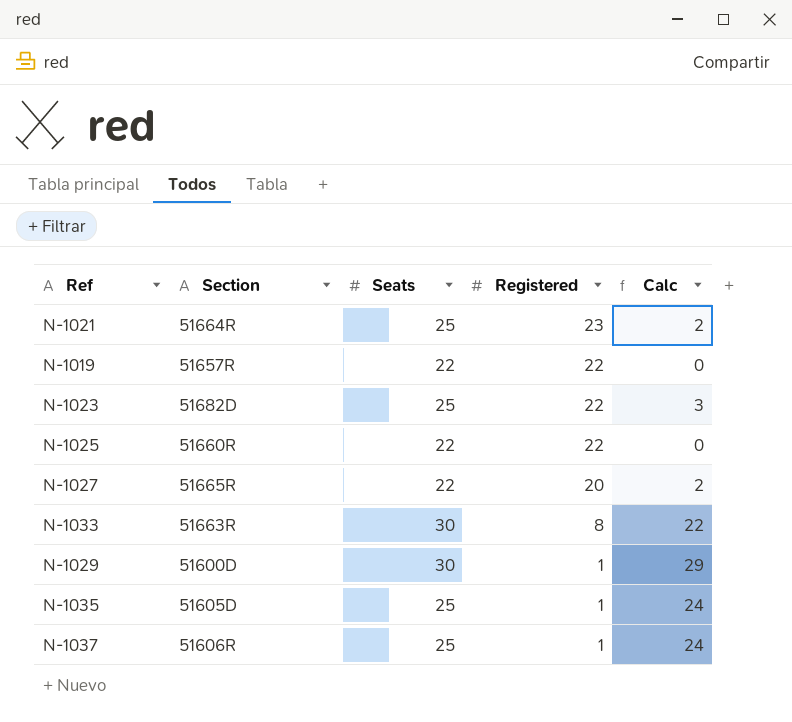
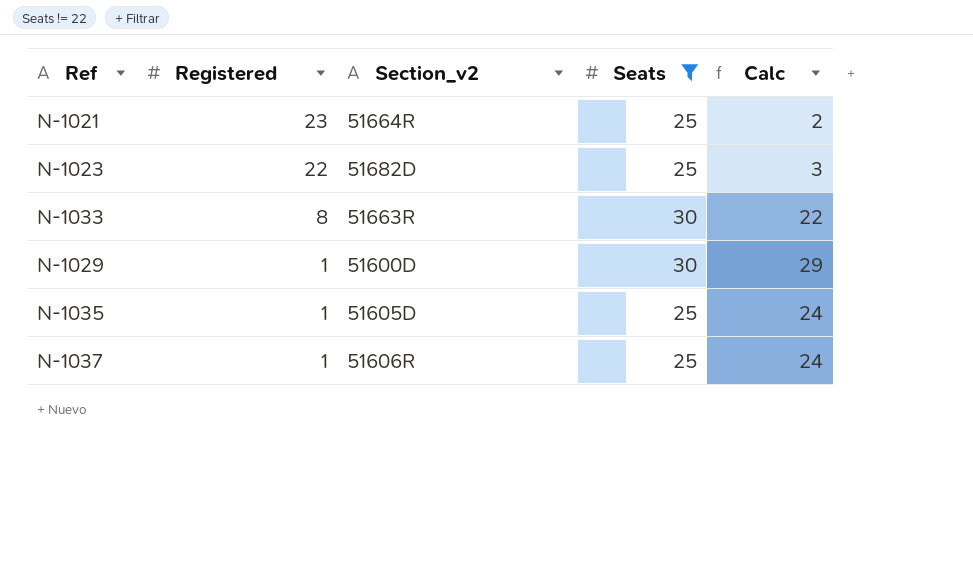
filter: none -> Seats != 22
column Registered | position: 4 -> 2
column name: Section -> Section_v2

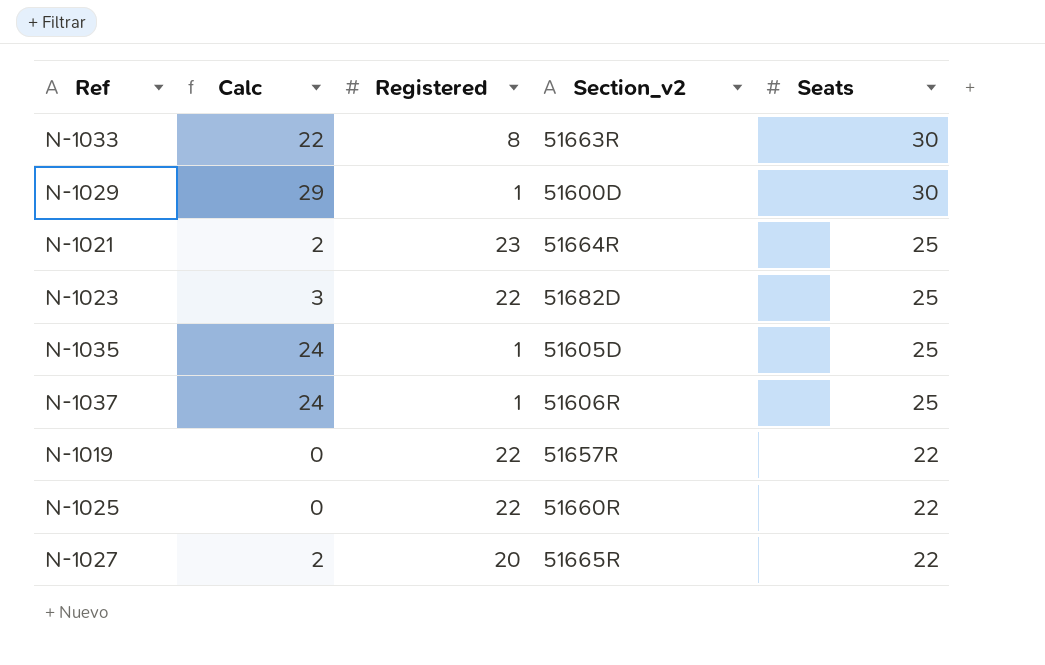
filter: Seats != 22 -> none
row order: Registered descending -> Seats descending
column Calc | position: 5 -> 2

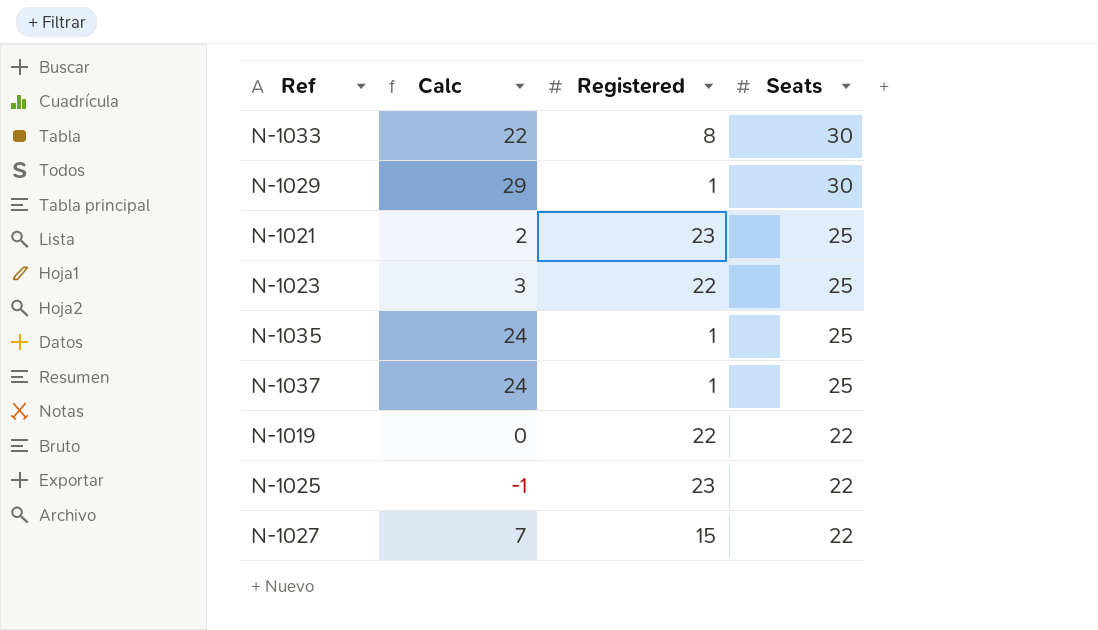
column Section_v2 | position: 4 -> none
N-1025 | Calc: 0 -> -1
N-1025 | Registered: 22 -> 23
N-1027 | Calc: 2 -> 7
N-1027 | Registered: 20 -> 15

